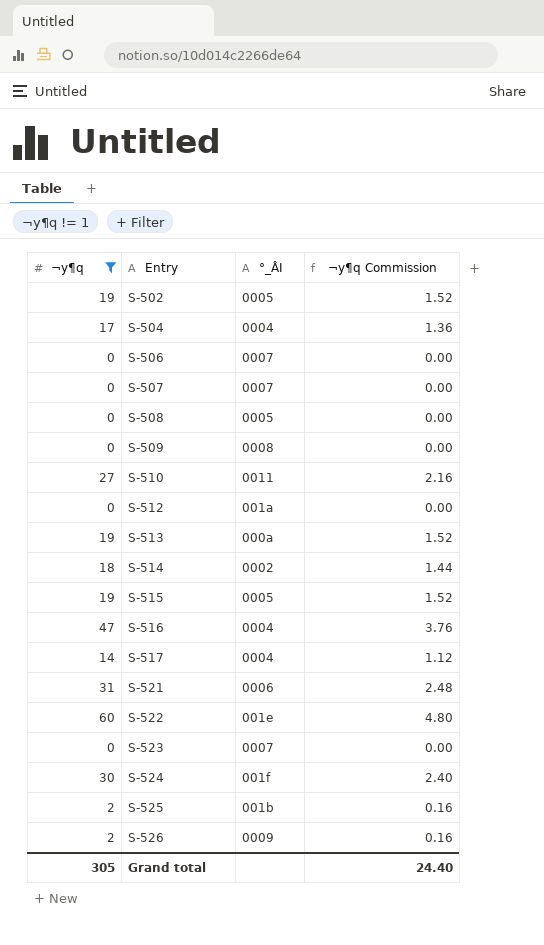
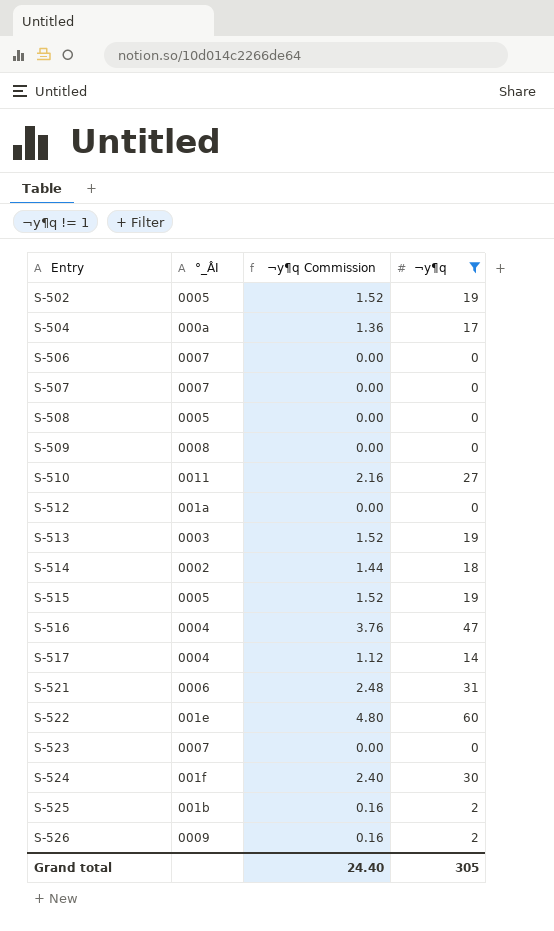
column ¬y¶q | position: 1 -> 4
S-504 | °_ÂI: 0004 -> 000a
S-513 | °_ÂI: 000a -> 0003

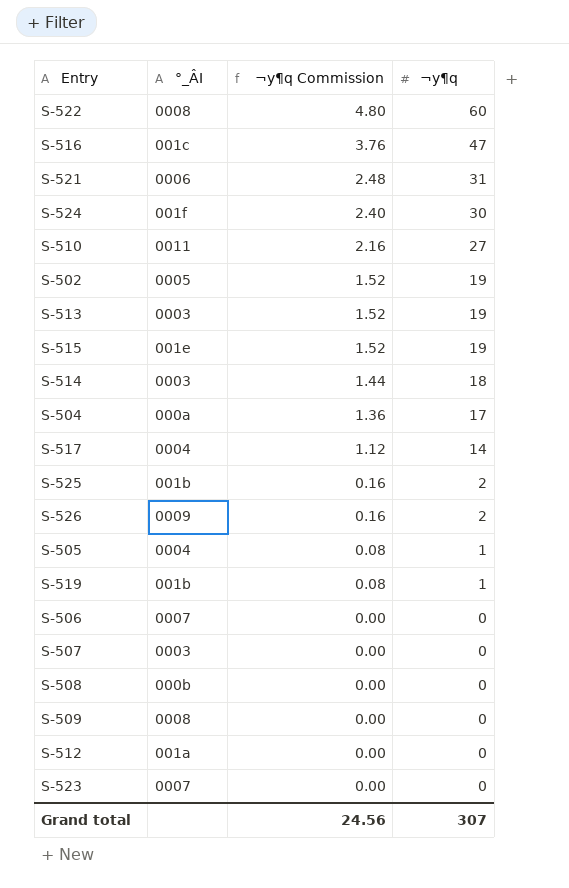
filter: ¬y¶q != 1 -> none
row order: Entry ascending -> ¬y¶q Commission descending
S-522 | °_ÂI: 001e -> 0008
S-516 | °_ÂI: 0004 -> 001c
S-515 | °_ÂI: 0005 -> 001e
S-514 | °_ÂI: 0002 -> 0003
S-507 | °_ÂI: 0007 -> 0003
S-508 | °_ÂI: 0005 -> 000b
Grand total | ¬y¶q Commission: 24.40 -> 24.56
Grand total | ¬y¶q: 305 -> 307

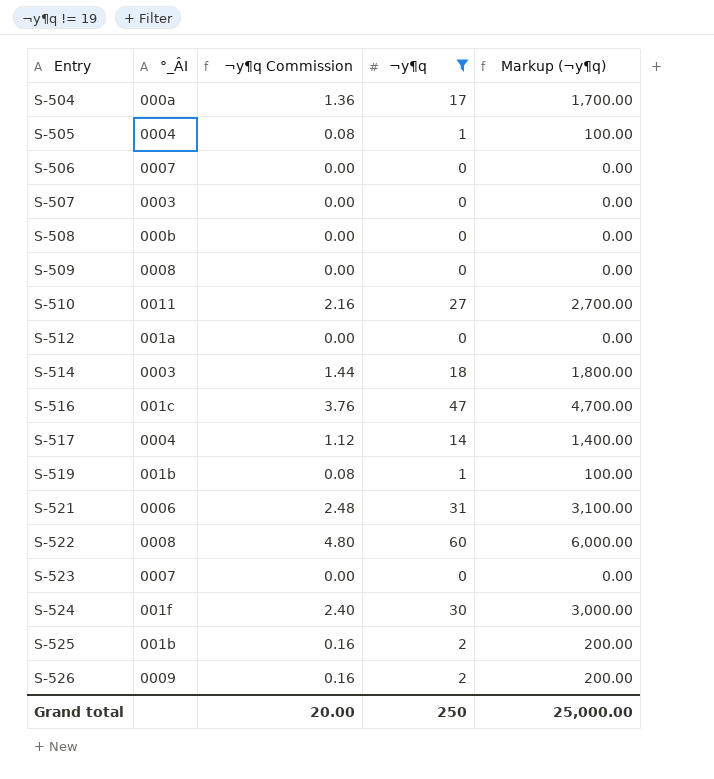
filter: none -> ¬y¶q != 19
row order: ¬y¶q Commission descending -> Entry ascending
column Markup (¬y¶q) | formula: none -> [¬y¶q] * 100
Grand total | ¬y¶q Commission: 24.56 -> 20.00
Grand total | ¬y¶q: 307 -> 250

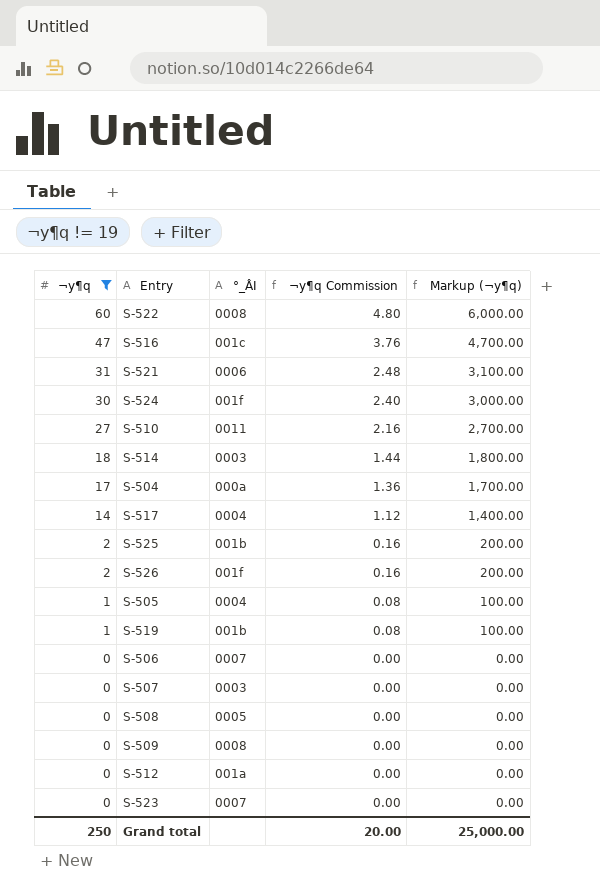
row order: Entry ascending -> ¬y¶q descending
column ¬y¶q | position: 4 -> 1
S-526 | °_ÂI: 0009 -> 001f
S-508 | °_ÂI: 000b -> 0005

